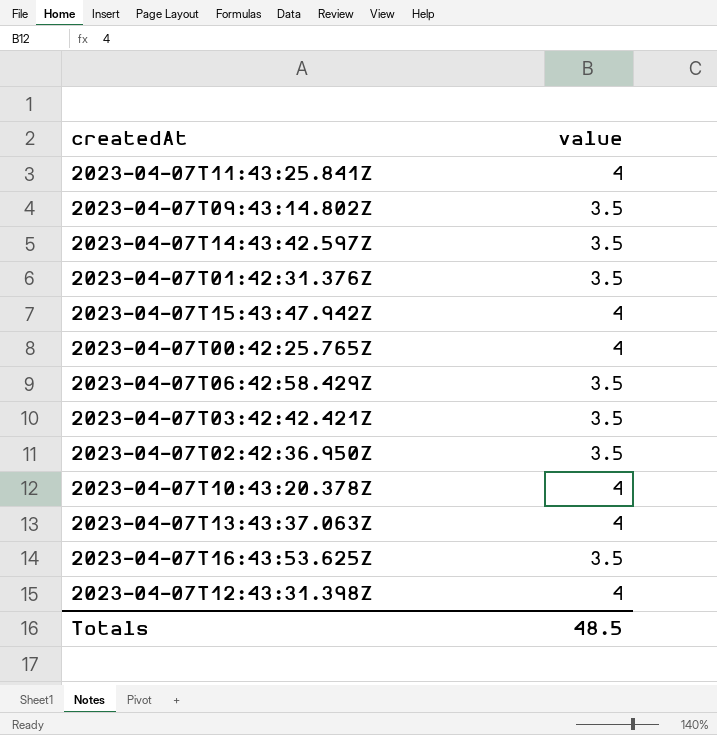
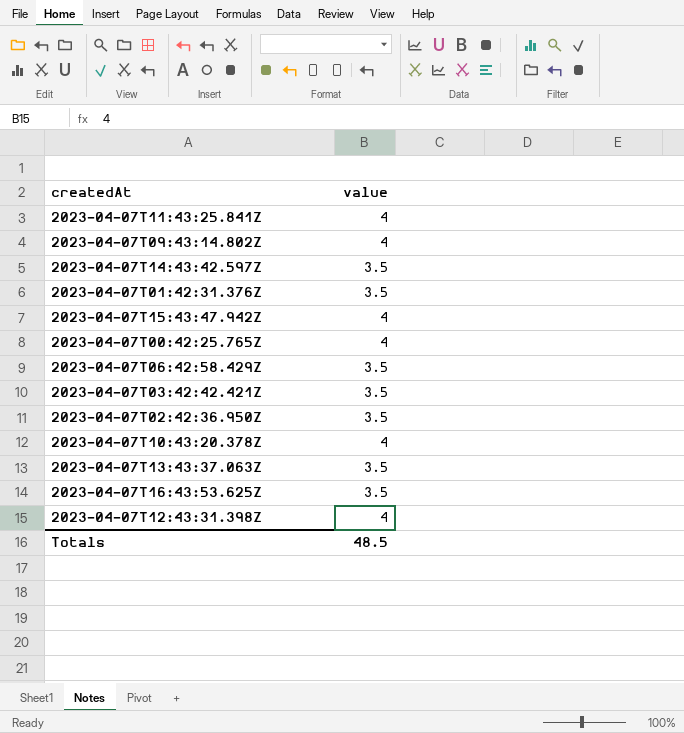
2023-04-07T09:43:14.802Z | value: 3.5 -> 4
2023-04-07T13:43:37.063Z | value: 4 -> 3.5

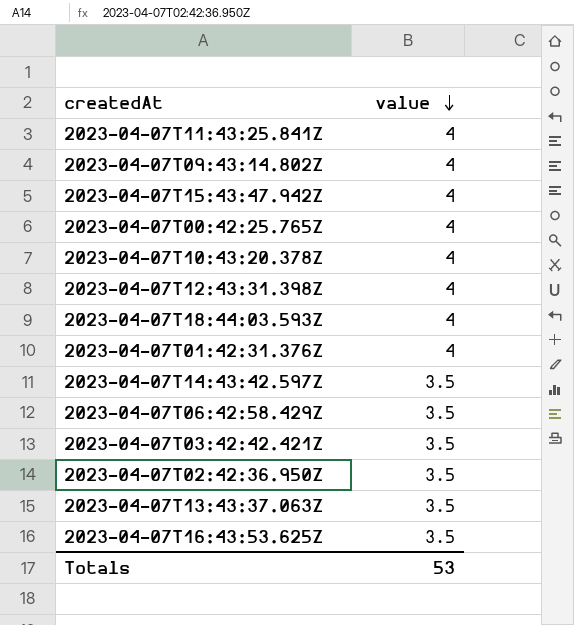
row order: none -> value descending
row 2023-04-07T18:44:03.593Z: none -> 4
2023-04-07T01:42:31.376Z | value: 3.5 -> 4
Totals | value: 48.5 -> 53

